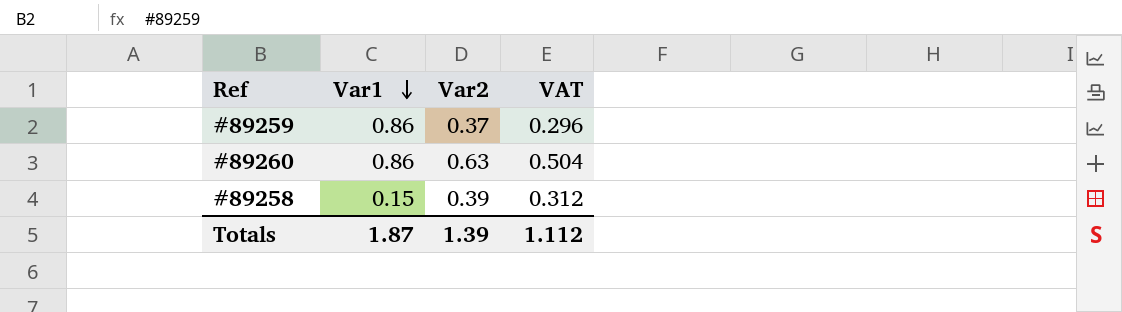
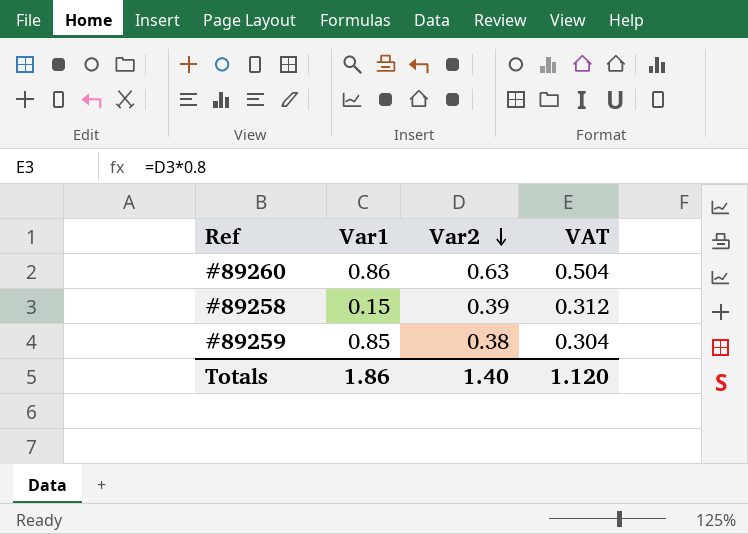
row order: Var1 descending -> Var2 descending
#89259 | Var1: 0.86 -> 0.85
#89259 | Var2: 0.37 -> 0.38
#89259 | VAT: 0.296 -> 0.304
Totals | Var1: 1.87 -> 1.86
Totals | Var2: 1.39 -> 1.40
Totals | VAT: 1.112 -> 1.120

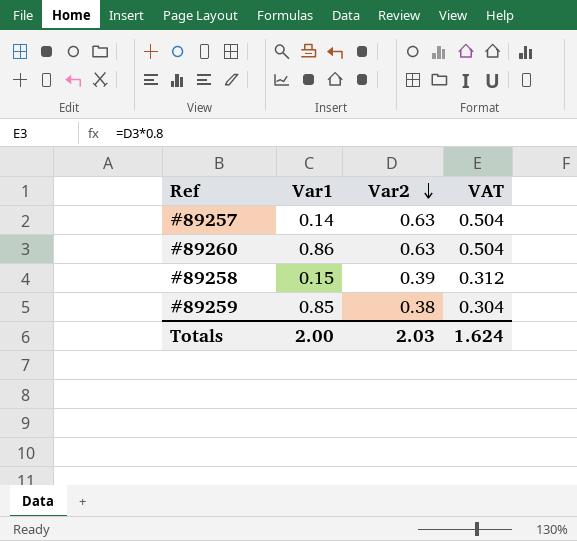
row #89257: none -> 0.14 | 0.63 | 0.504
Totals | Var1: 1.86 -> 2.00
Totals | Var2: 1.40 -> 2.03
Totals | VAT: 1.120 -> 1.624

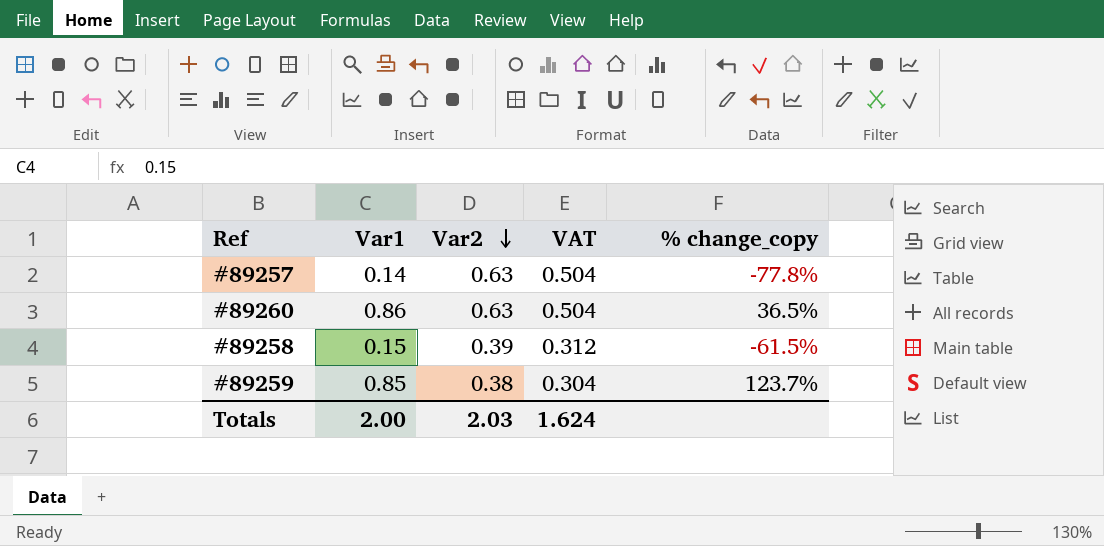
column % change_copy | formula: none -> ([Var1] - [Var2]) / [Var2]

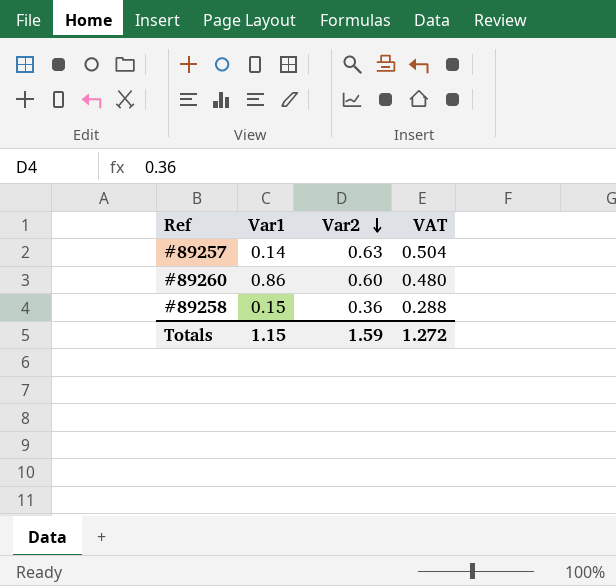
column % change_copy | formula: ([Var1] - [Var2]) / [Var2] -> none
row #89259: 0.85 | 0.38 | 0.304 | 123.7% -> none
#89260 | Var2: 0.63 -> 0.60
#89260 | VAT: 0.504 -> 0.480
#89258 | Var2: 0.39 -> 0.36
#89258 | VAT: 0.312 -> 0.288
Totals | Var1: 2.00 -> 1.15
Totals | Var2: 2.03 -> 1.59
Totals | VAT: 1.624 -> 1.272

